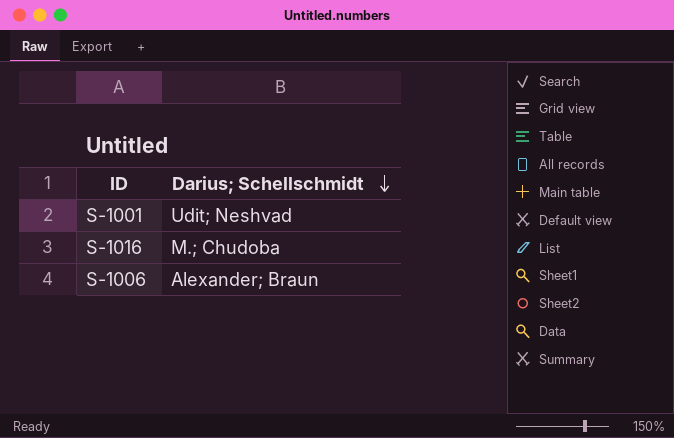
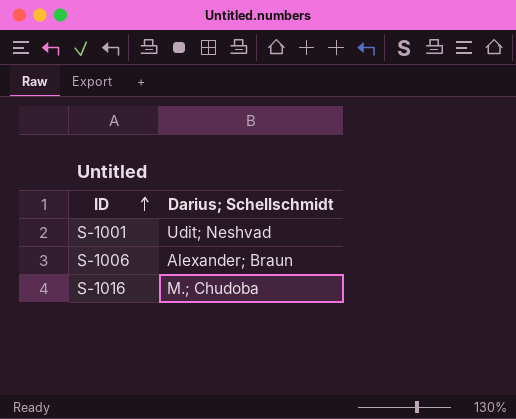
row order: Darius; Schellschmidt descending -> ID ascending

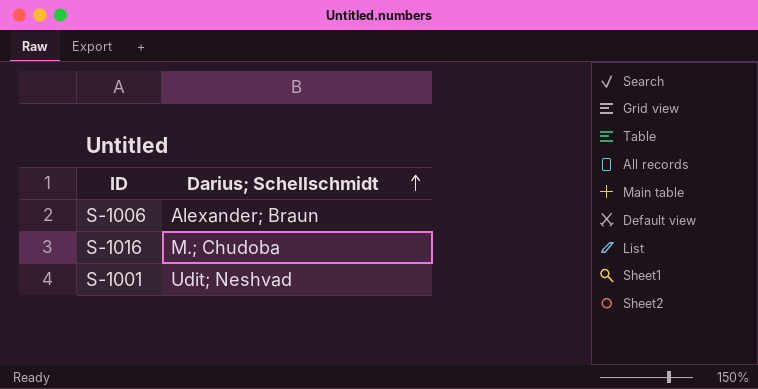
row order: ID ascending -> Darius; Schellschmidt ascending

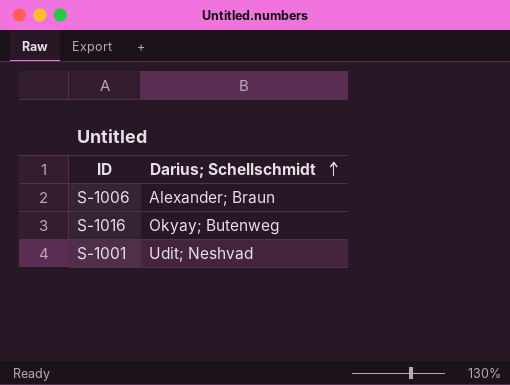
S-1016 | Darius; Schellschmidt: M.; Chudoba -> Okyay; Butenweg

